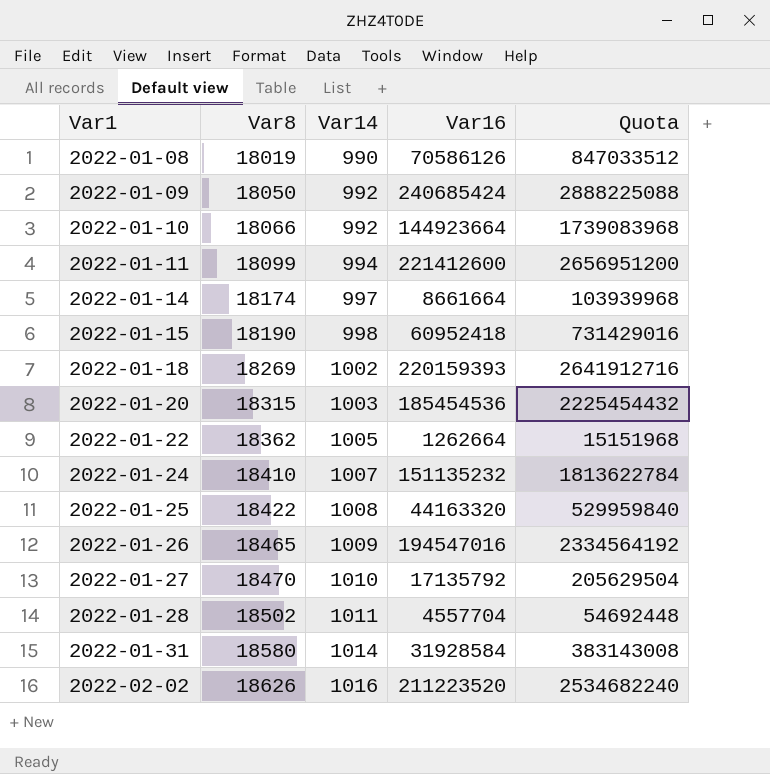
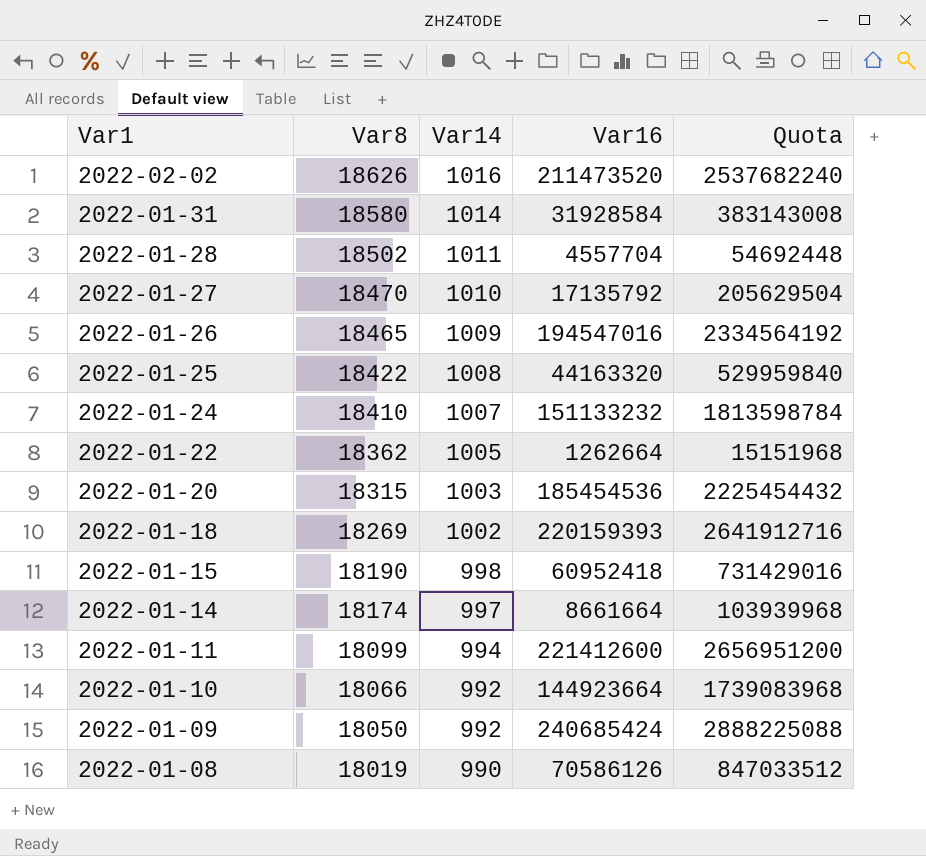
row order: Var1 ascending -> Var1 descending
2022-02-02 | Var16: 211223520 -> 211473520
2022-02-02 | Quota: 2534682240 -> 2537682240
2022-01-24 | Var16: 151135232 -> 151133232
2022-01-24 | Quota: 1813622784 -> 1813598784

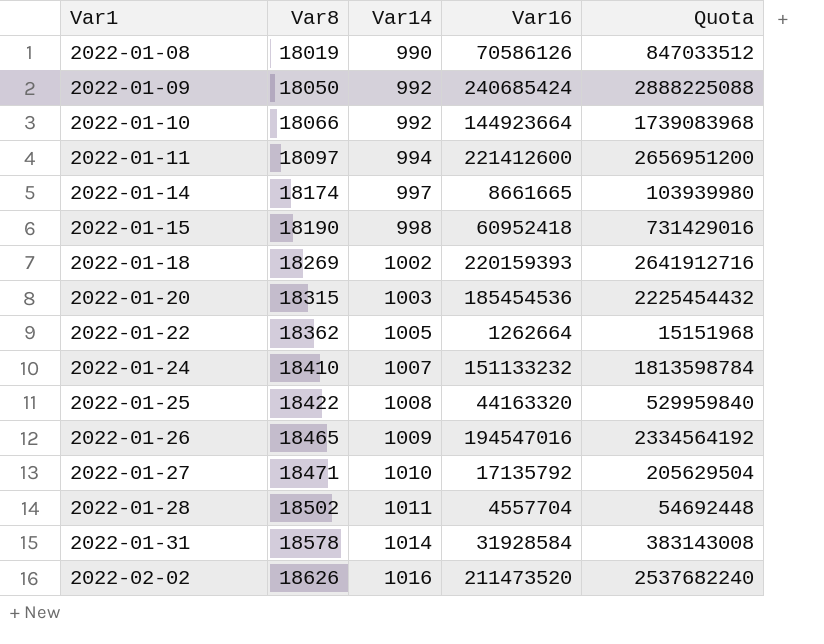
row order: Var1 descending -> Var1 ascending
2022-01-11 | Var8: 18099 -> 18097
2022-01-14 | Var16: 8661664 -> 8661665
2022-01-14 | Quota: 103939968 -> 103939980
2022-01-27 | Var8: 18470 -> 18471
2022-01-31 | Var8: 18580 -> 18578

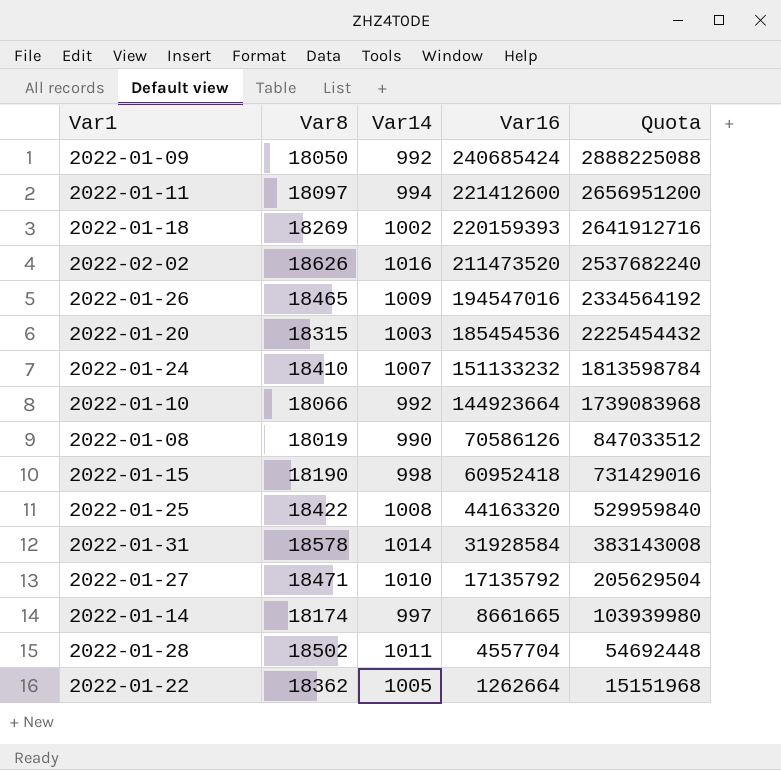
row order: Var1 ascending -> Var16 descending

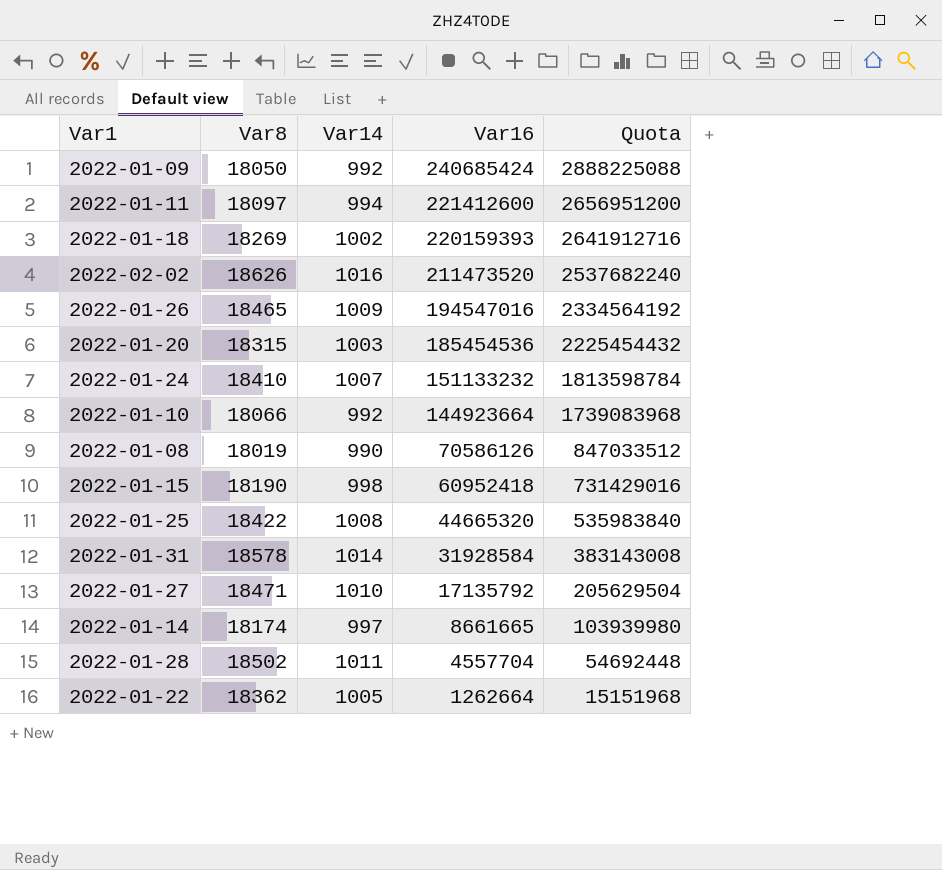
2022-01-25 | Var16: 44163320 -> 44665320
2022-01-25 | Quota: 529959840 -> 535983840

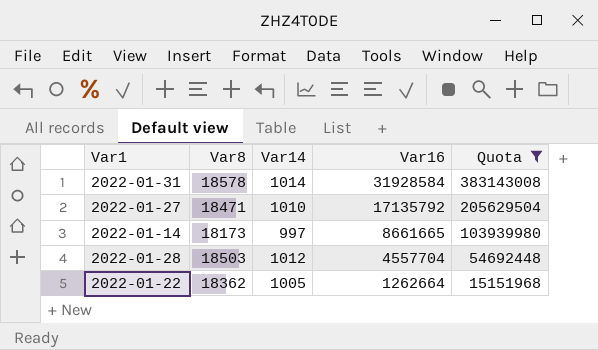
filter: none -> Quota <= 383143008
2022-01-14 | Var8: 18174 -> 18173
2022-01-28 | Var8: 18502 -> 18503
2022-01-28 | Var14: 1011 -> 1012

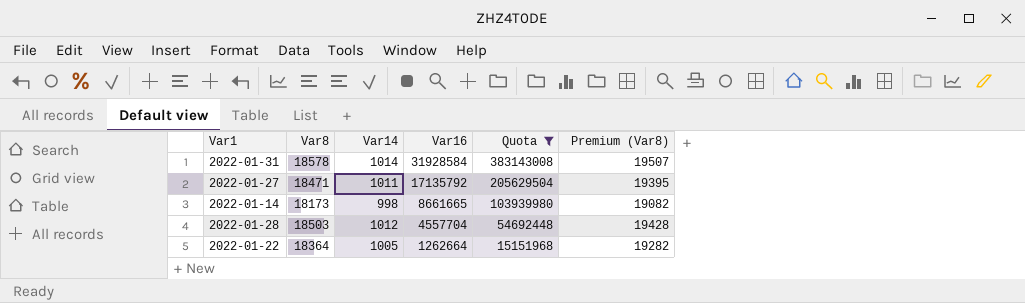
column Premium (Var8) | formula: none -> [Var8] * 1.05
2022-01-27 | Var14: 1010 -> 1011
2022-01-14 | Var14: 997 -> 998
2022-01-22 | Var8: 18362 -> 18364

